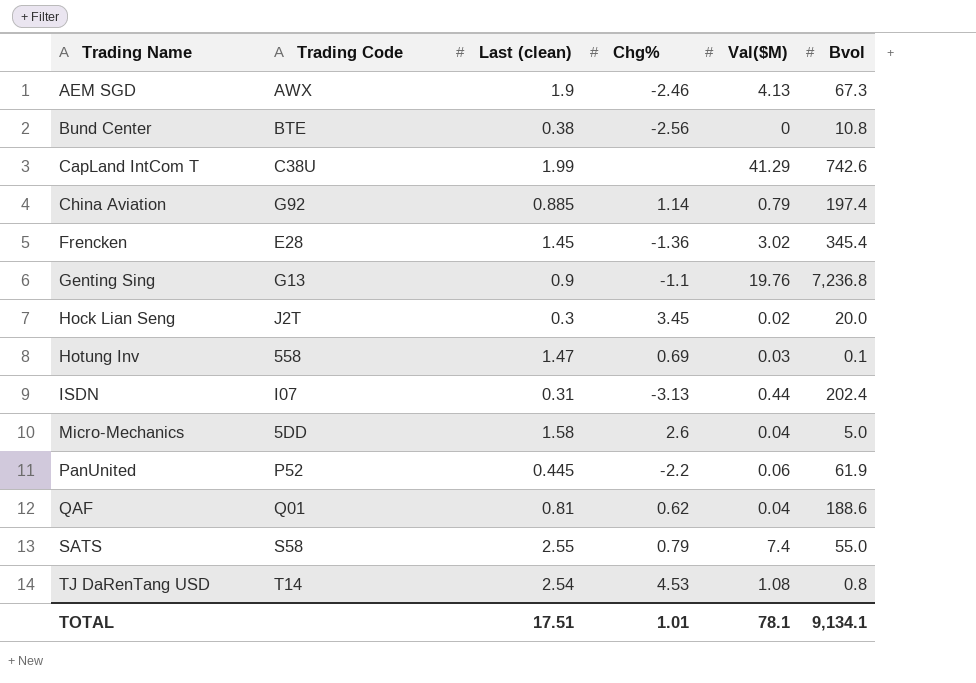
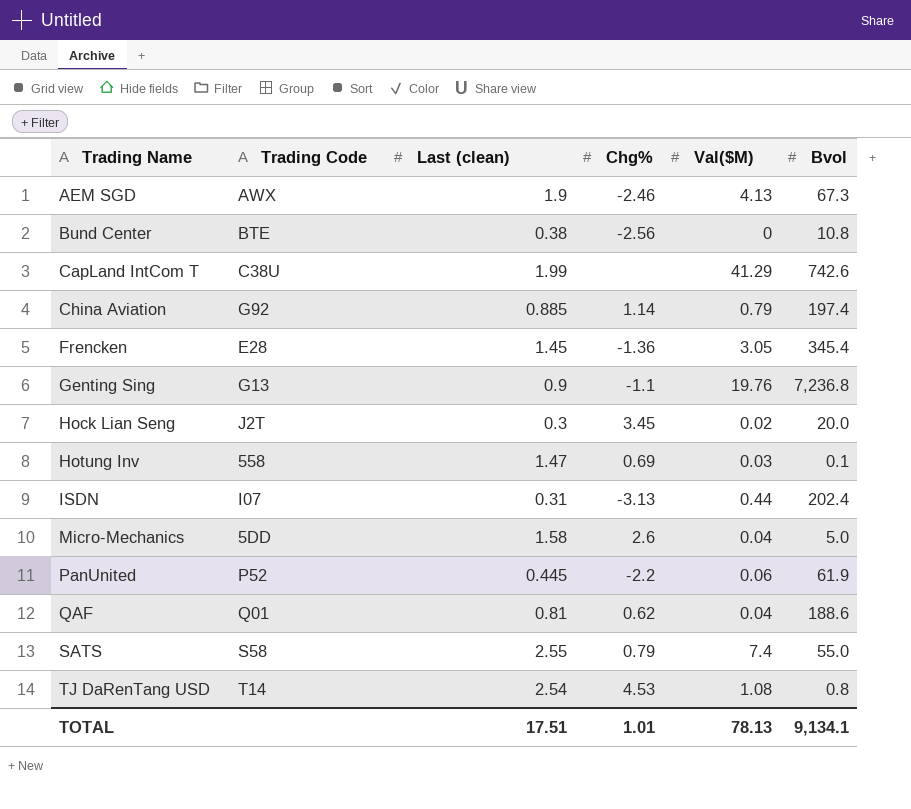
Frencken | Val($M): 3.02 -> 3.05
TOTAL | Val($M): 78.1 -> 78.13

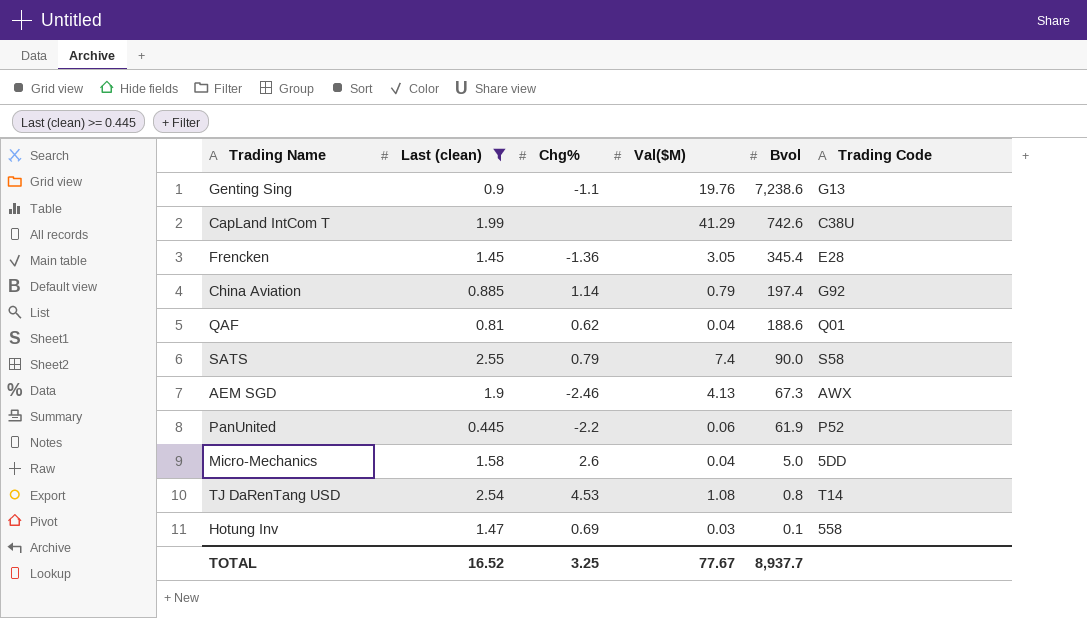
filter: none -> Last (clean) >= 0.445
row order: Trading Name ascending -> Bvol descending
column Trading Code | position: 2 -> 6
Genting Sing | Bvol: 7,236.8 -> 7,238.6
SATS | Bvol: 55.0 -> 90.0
TOTAL | Last (clean): 17.51 -> 16.52
TOTAL | Chg%: 1.01 -> 3.25
TOTAL | Val($M): 78.13 -> 77.67
TOTAL | Bvol: 9,134.1 -> 8,937.7

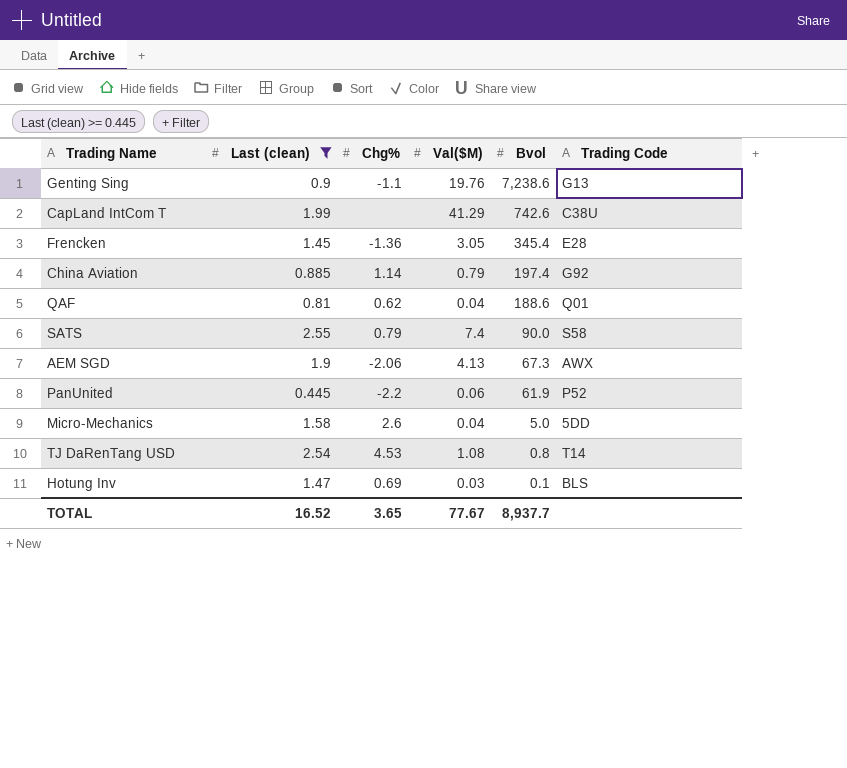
AEM SGD | Chg%: -2.46 -> -2.06
Hotung Inv | Trading Code: 558 -> BLS
TOTAL | Chg%: 3.25 -> 3.65

